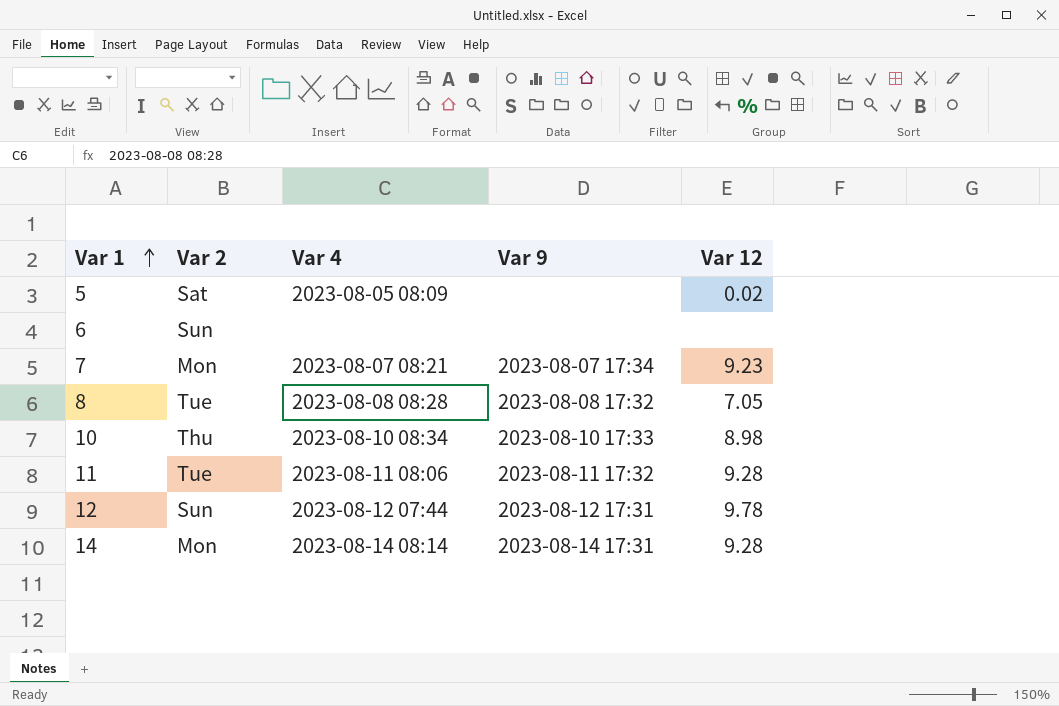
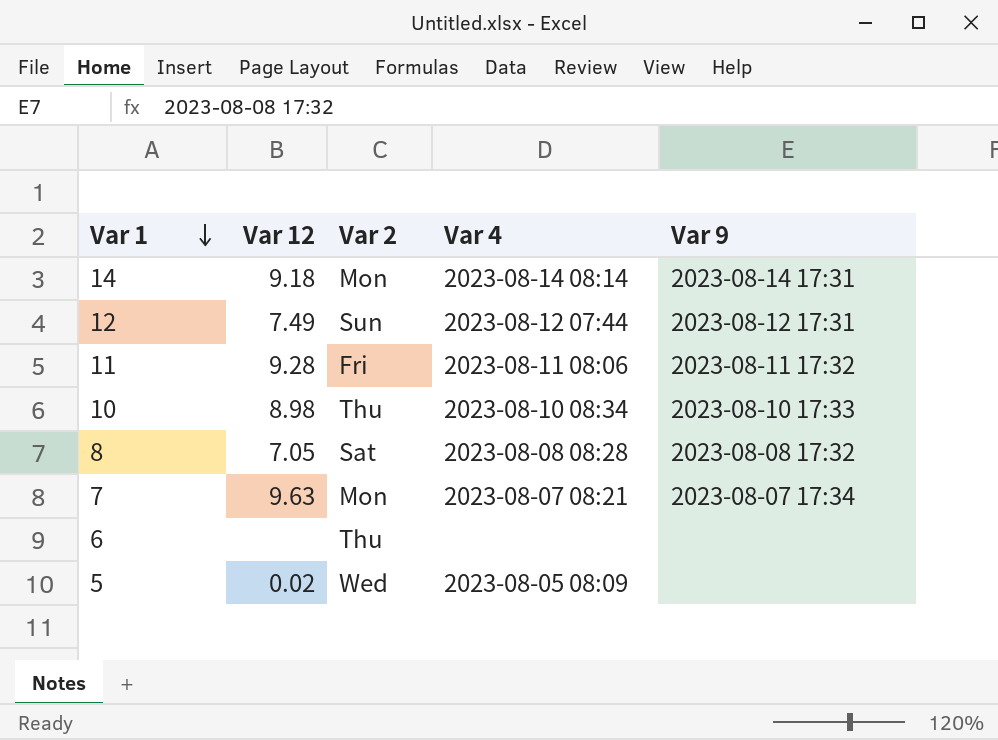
row order: Var 1 ascending -> Var 1 descending
column Var 12 | position: 5 -> 2
14 | Var 12: 9.28 -> 9.18
12 | Var 12: 9.78 -> 7.49
11 | Var 2: Tue -> Fri
8 | Var 2: Tue -> Sat
7 | Var 12: 9.23 -> 9.63
6 | Var 2: Sun -> Thu
5 | Var 2: Sat -> Wed

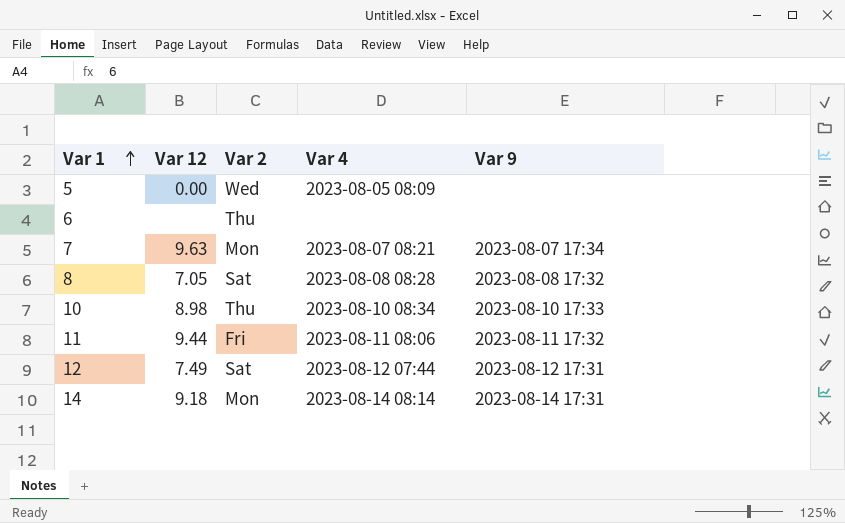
row order: Var 1 descending -> Var 1 ascending
5 | Var 12: 0.02 -> 0.00
11 | Var 12: 9.28 -> 9.44
12 | Var 2: Sun -> Sat

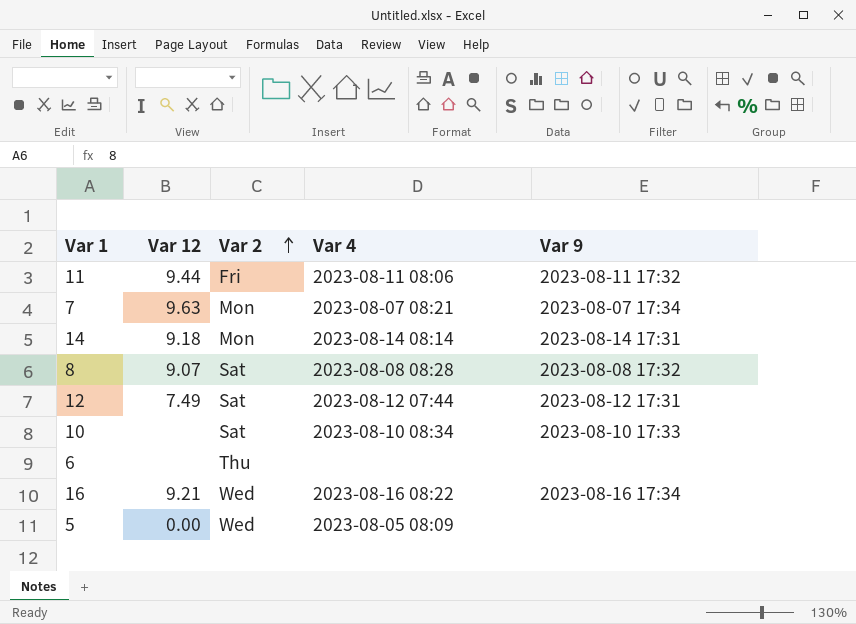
row order: Var 1 ascending -> Var 2 ascending
8 | Var 12: 7.05 -> 9.07
10 | Var 12: 8.98 -> none
10 | Var 2: Thu -> Sat
row 16: none -> 9.21 | Wed | 2023-08-16 08:22 | 2023-08-16 17:34

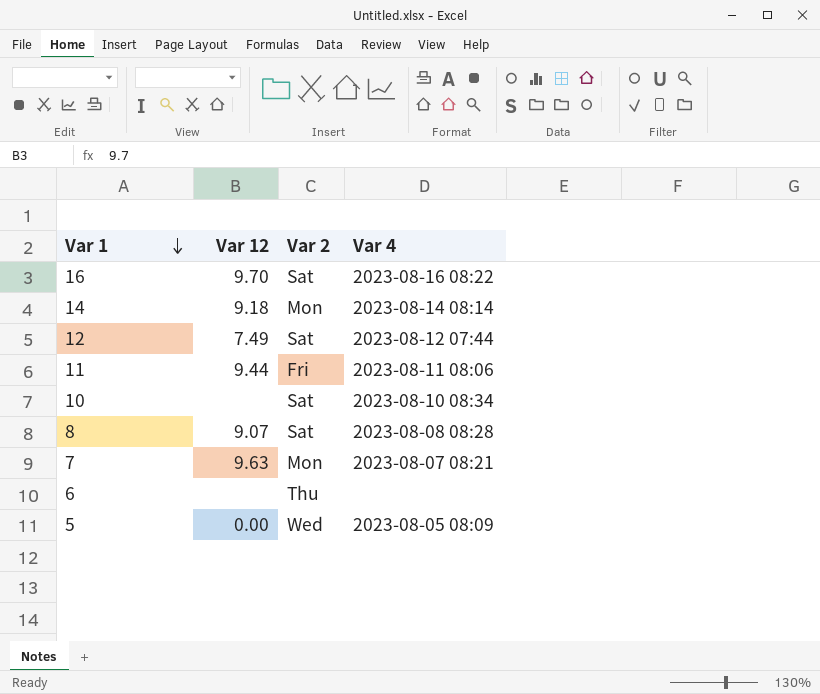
row order: Var 2 ascending -> Var 1 descending
column Var 9 | position: 5 -> none
16 | Var 12: 9.21 -> 9.70
16 | Var 2: Wed -> Sat

